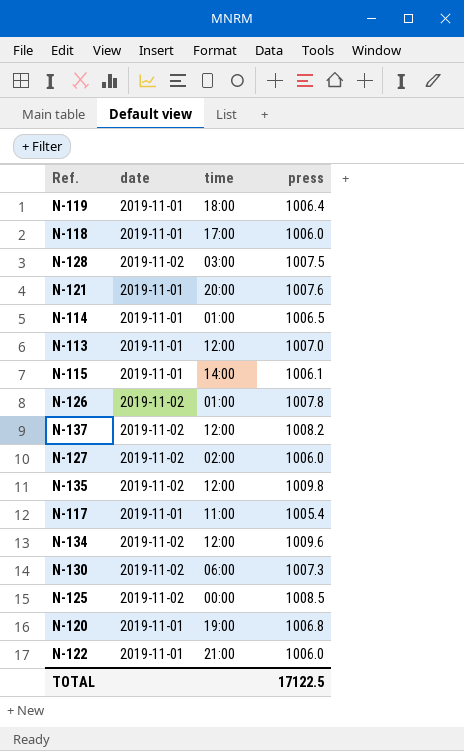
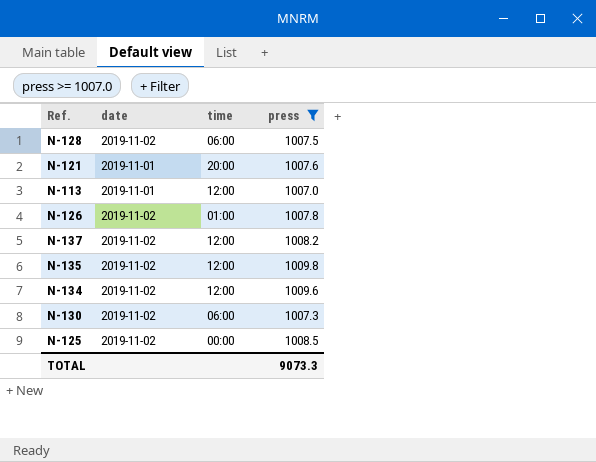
filter: none -> press >= 1007.0
N-128 | time: 03:00 -> 06:00
TOTAL | press: 17122.5 -> 9073.3

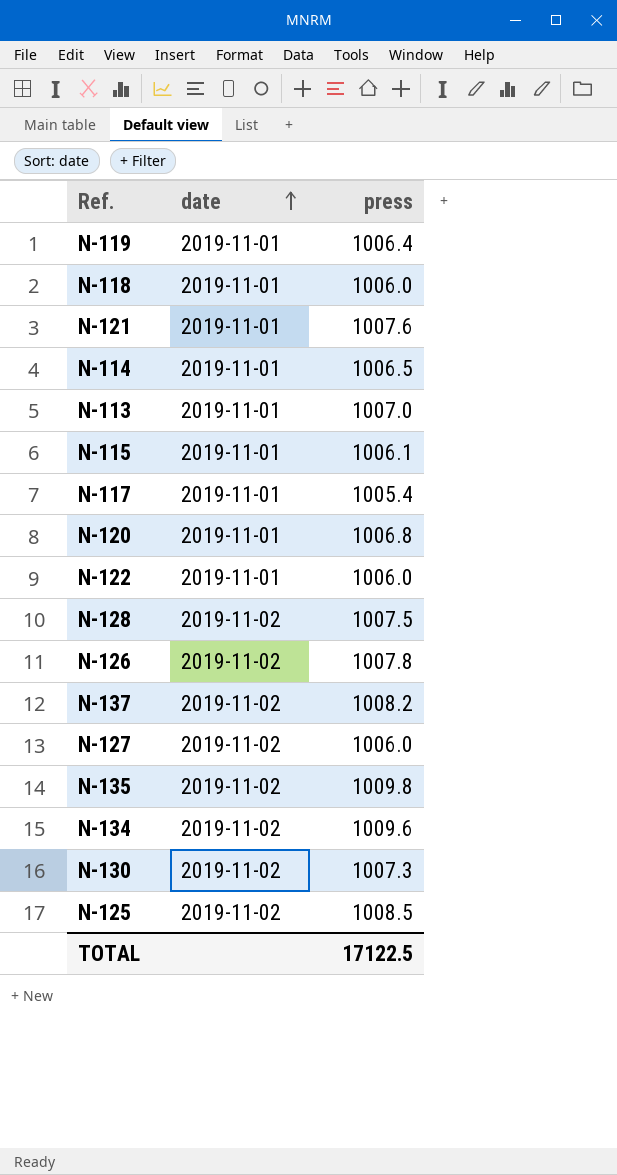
filter: press >= 1007.0 -> none
row order: none -> date ascending
column time | position: 3 -> none
TOTAL | press: 9073.3 -> 17122.5

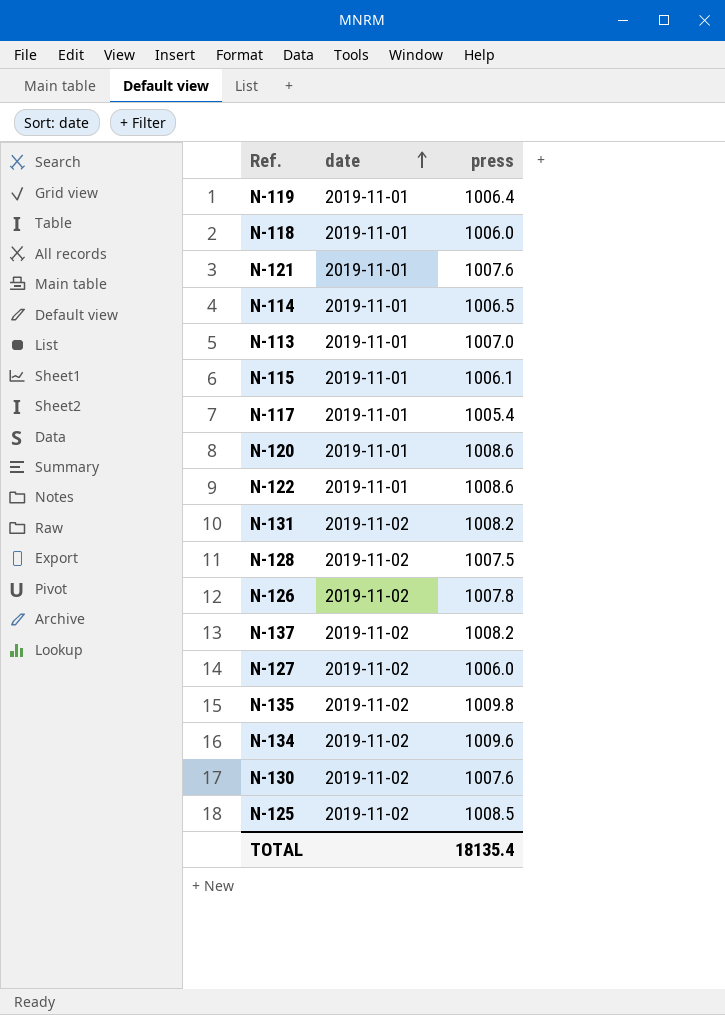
N-120 | press: 1006.8 -> 1008.6
N-122 | press: 1006.0 -> 1008.6
row N-131: none -> 2019-11-02 | 1008.2
N-130 | press: 1007.3 -> 1007.6
TOTAL | press: 17122.5 -> 18135.4

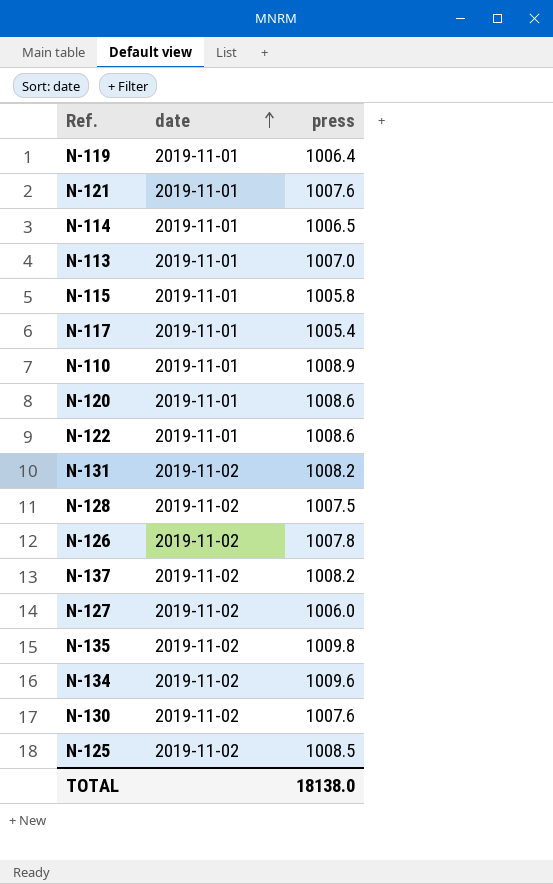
row N-118: 2019-11-01 | 1006.0 -> none
N-115 | press: 1006.1 -> 1005.8
row N-110: none -> 2019-11-01 | 1008.9
TOTAL | press: 18135.4 -> 18138.0

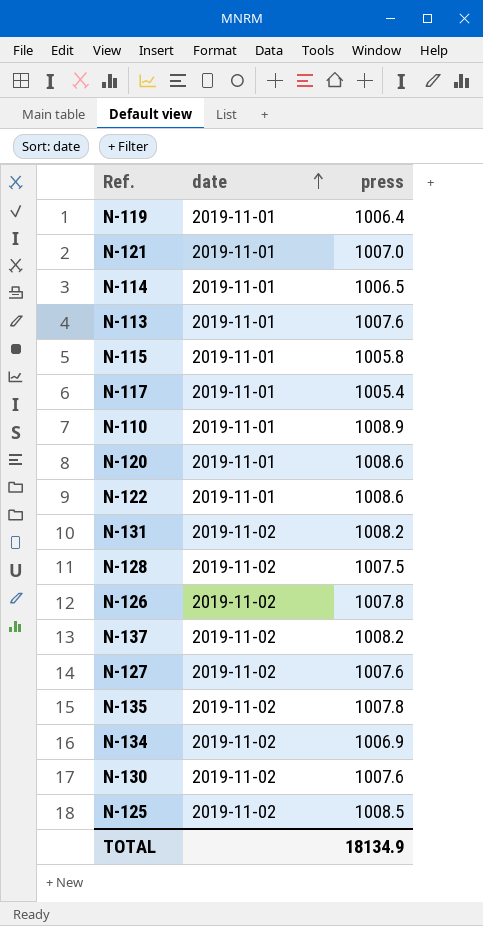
N-121 | press: 1007.6 -> 1007.0
N-113 | press: 1007.0 -> 1007.6
N-127 | press: 1006.0 -> 1007.6
N-135 | press: 1009.8 -> 1007.8
N-134 | press: 1009.6 -> 1006.9
TOTAL | press: 18138.0 -> 18134.9

